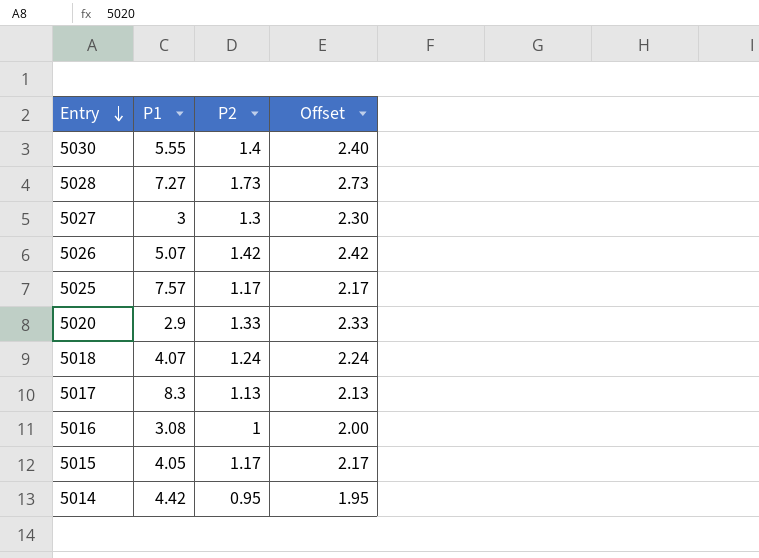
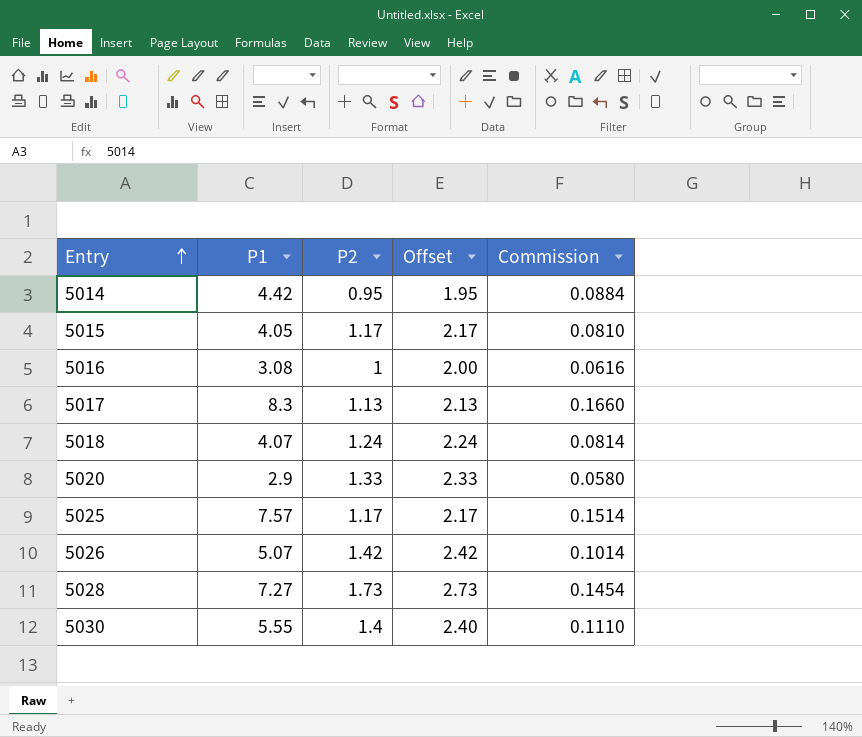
row order: Entry descending -> Entry ascending
column Commission | formula: none -> [P1] * 0.02
row 5027: 3 | 1.3 | 2.30 -> none

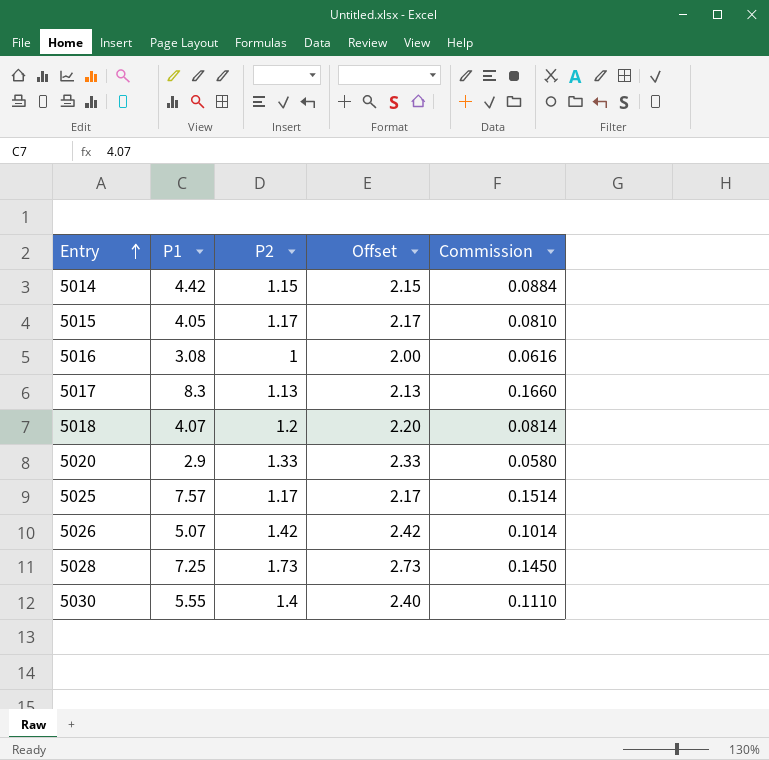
5014 | P2: 0.95 -> 1.15
5014 | Offset: 1.95 -> 2.15
5018 | P2: 1.24 -> 1.2
5018 | Offset: 2.24 -> 2.20
5028 | P1: 7.27 -> 7.25
5028 | Commission: 0.1454 -> 0.1450

